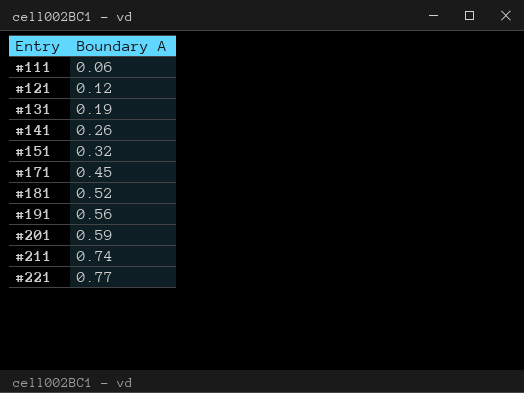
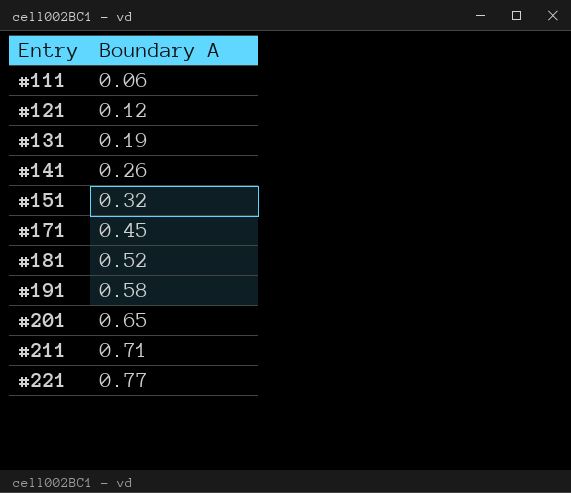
#191 | Boundary A: 0.56 -> 0.58
#201 | Boundary A: 0.59 -> 0.65
#211 | Boundary A: 0.74 -> 0.71

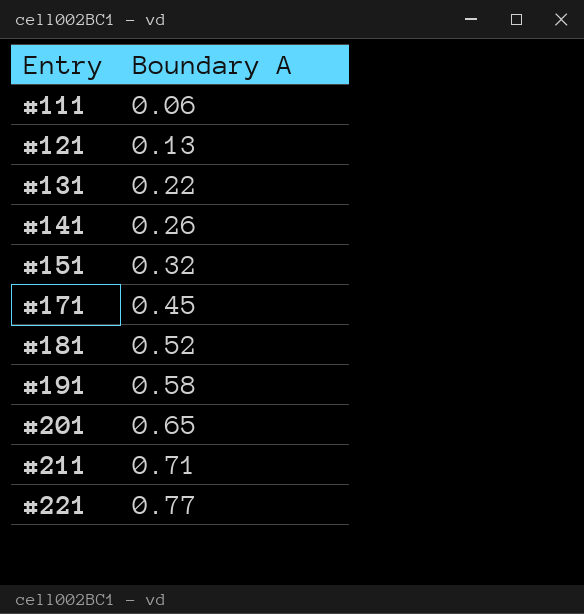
#121 | Boundary A: 0.12 -> 0.13
#131 | Boundary A: 0.19 -> 0.22

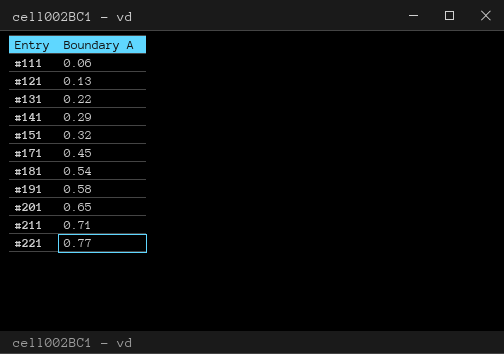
#141 | Boundary A: 0.26 -> 0.29
#181 | Boundary A: 0.52 -> 0.54

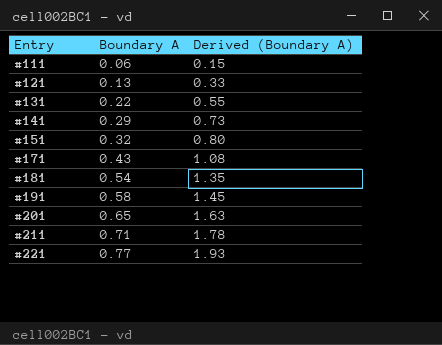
column Derived (Boundary A) | formula: none -> [Boundary A] * 2.5
#171 | Boundary A: 0.45 -> 0.43

